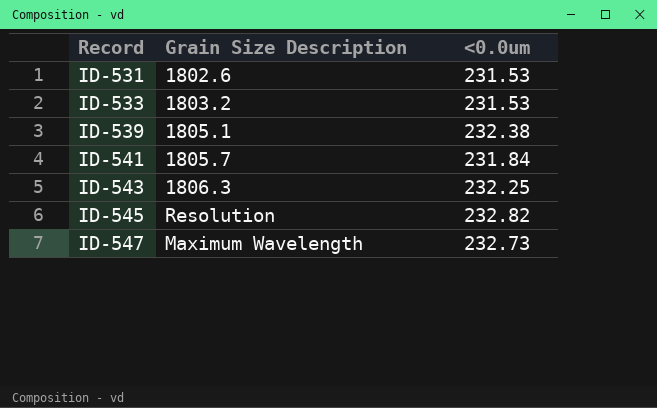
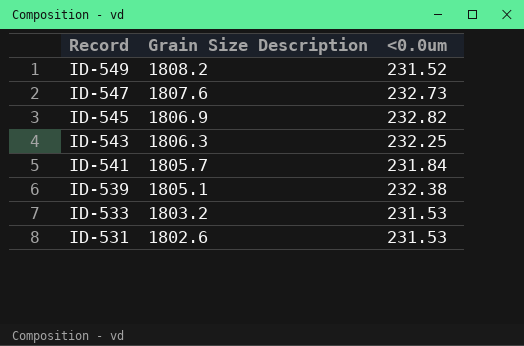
row order: Record ascending -> Record descending
row ID-549: none -> 1808.2 | 231.52
ID-547 | Grain Size Description: Maximum Wavelength -> 1807.6
ID-545 | Grain Size Description: Resolution -> 1806.9

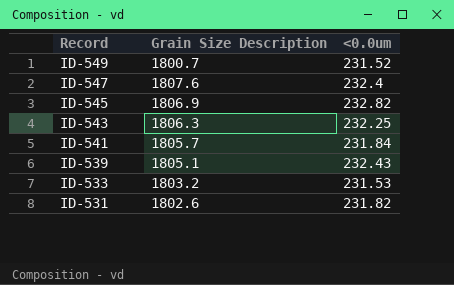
ID-549 | Grain Size Description: 1808.2 -> 1800.7
ID-547 | <0.0um: 232.73 -> 232.4
ID-539 | <0.0um: 232.38 -> 232.43
ID-531 | <0.0um: 231.53 -> 231.82

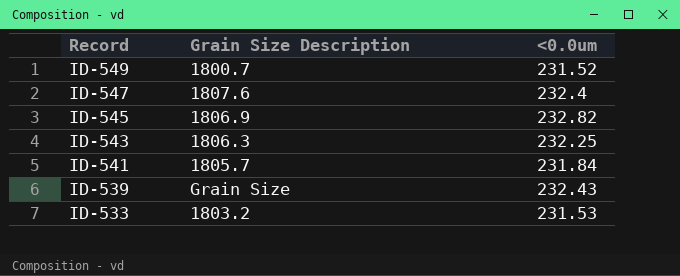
row ID-531: 1802.6 | 231.82 -> none
ID-539 | Grain Size Description: 1805.1 -> Grain Size

